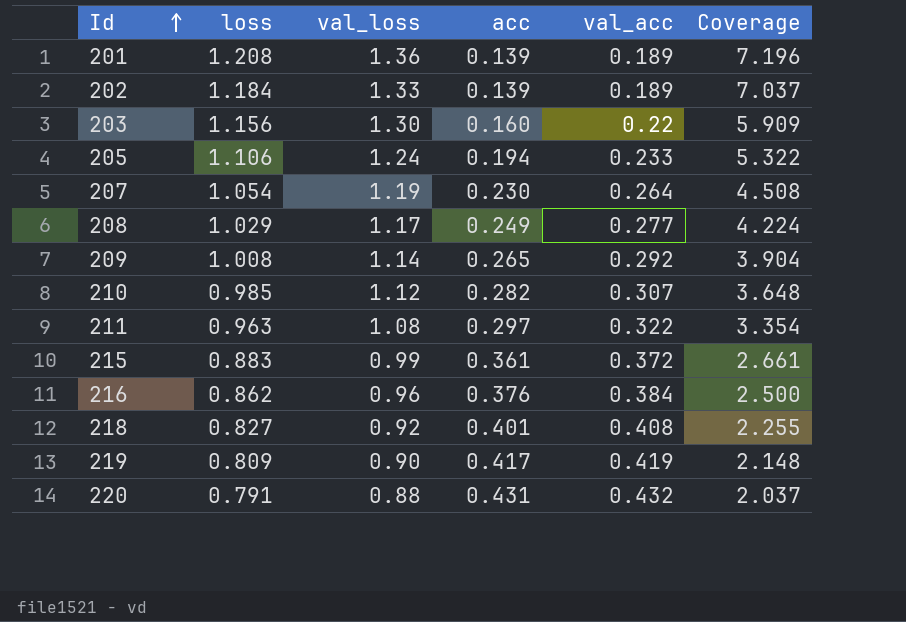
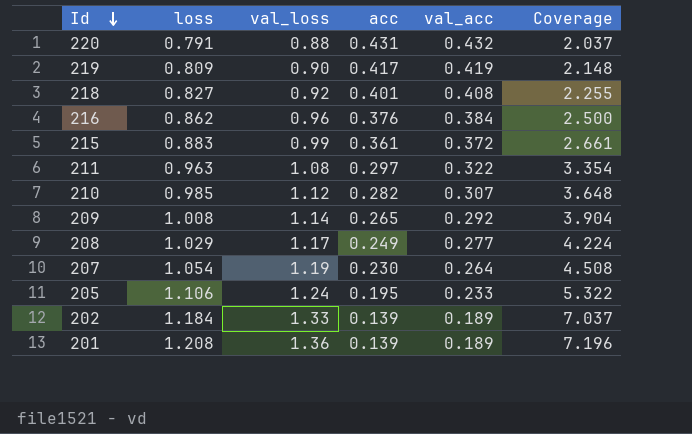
row order: Id ascending -> Id descending
row 203: 1.156 | 1.30 | 0.160 | 0.22 | 5.909 -> none
205 | acc: 0.194 -> 0.195

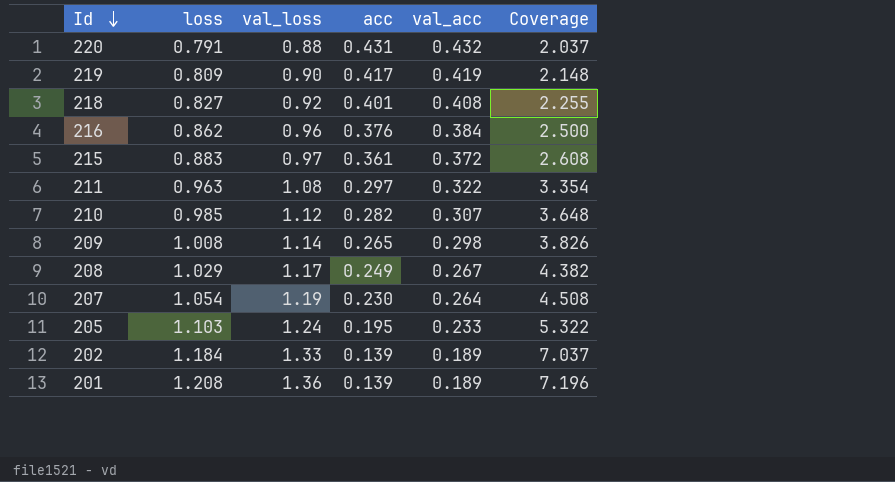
215 | val_loss: 0.99 -> 0.97
215 | Coverage: 2.661 -> 2.608
209 | val_acc: 0.292 -> 0.298
209 | Coverage: 3.904 -> 3.826
208 | val_acc: 0.277 -> 0.267
208 | Coverage: 4.224 -> 4.382
205 | loss: 1.106 -> 1.103

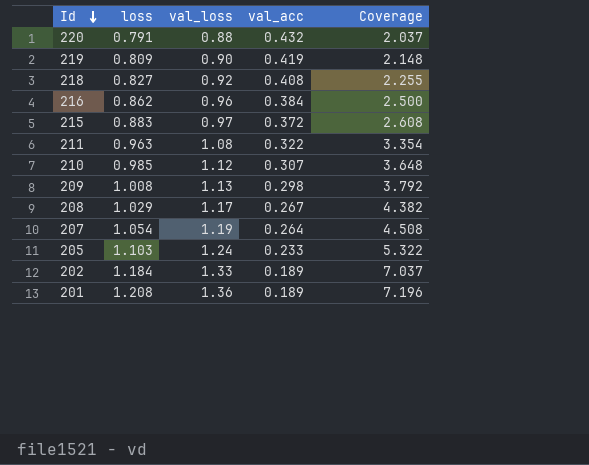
column acc | position: 4 -> none
209 | val_loss: 1.14 -> 1.13
209 | Coverage: 3.826 -> 3.792

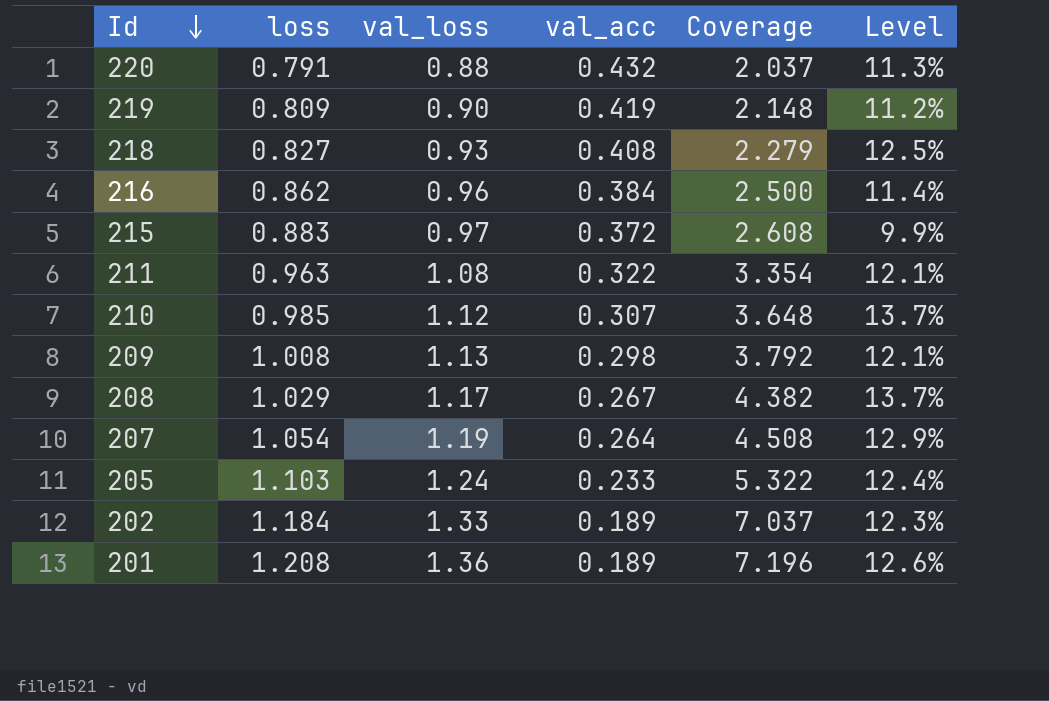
column Level | formula: none -> ([val_loss] - [loss]) / [loss]
218 | val_loss: 0.92 -> 0.93
218 | Coverage: 2.255 -> 2.279

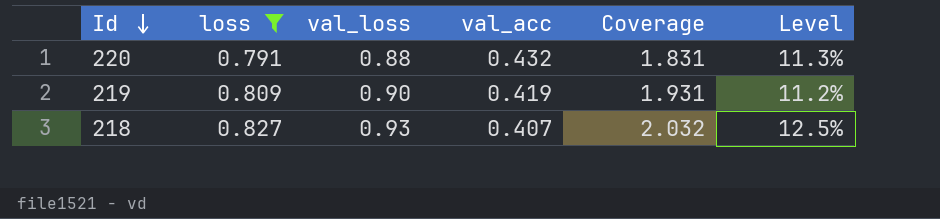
filter: none -> loss <= 0.827
column Coverage | formula: [val_loss] / [val_acc] -> [loss] / [val_acc]
218 | val_acc: 0.408 -> 0.407

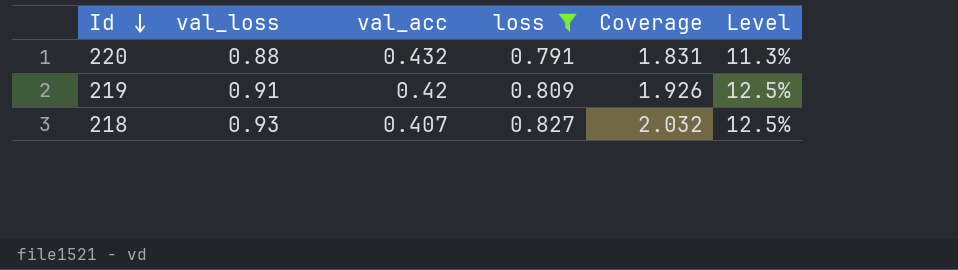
column loss | position: 2 -> 4
219 | val_loss: 0.90 -> 0.91
219 | val_acc: 0.419 -> 0.42
219 | Coverage: 1.931 -> 1.926
219 | Level: 11.2% -> 12.5%

